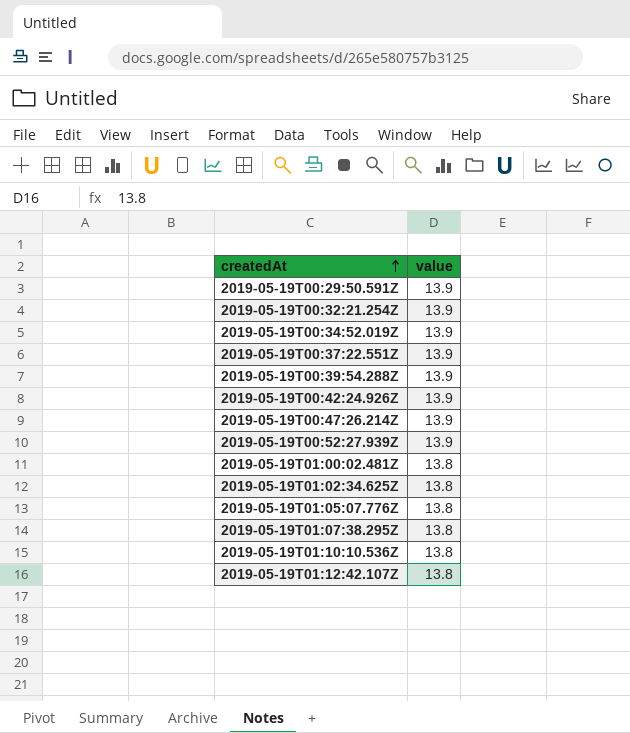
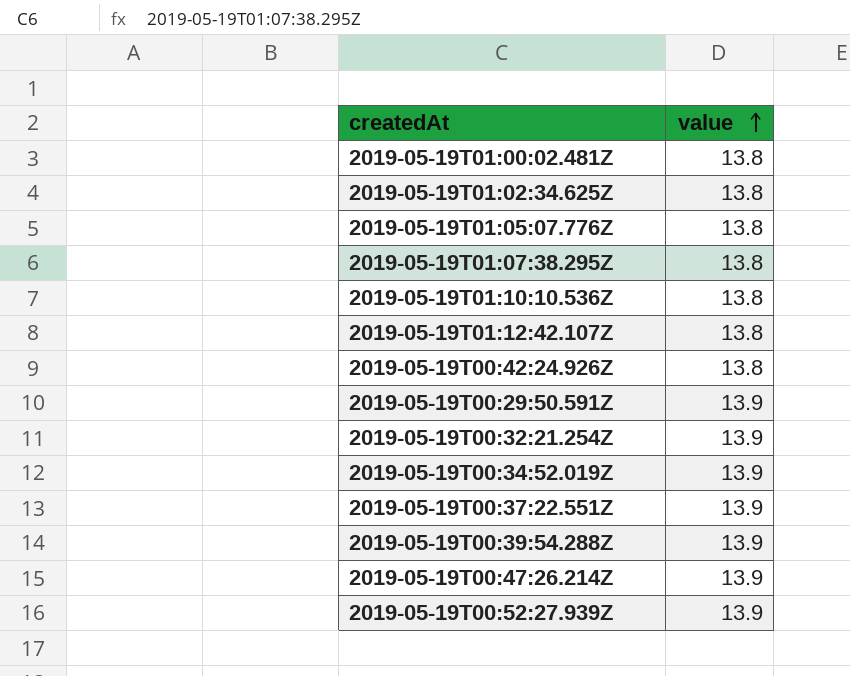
row order: createdAt ascending -> value ascending
2019-05-19T00:42:24.926Z | value: 13.9 -> 13.8

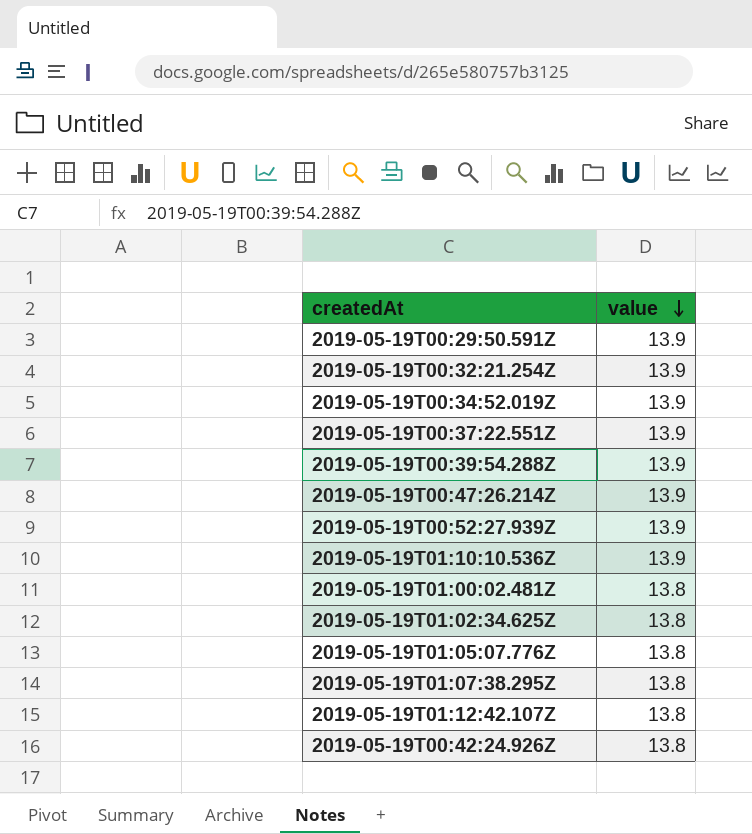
row order: value ascending -> value descending
2019-05-19T01:10:10.536Z | value: 13.8 -> 13.9

